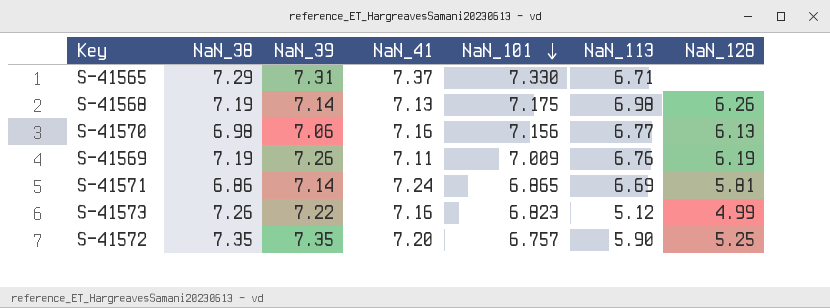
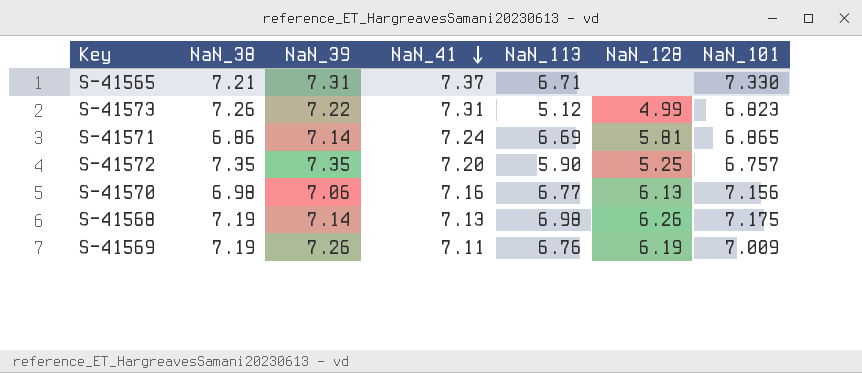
row order: NaN_101 descending -> NaN_41 descending
column NaN_101 | position: 5 -> 7
S-41565 | NaN_38: 7.29 -> 7.21
S-41573 | NaN_41: 7.16 -> 7.31

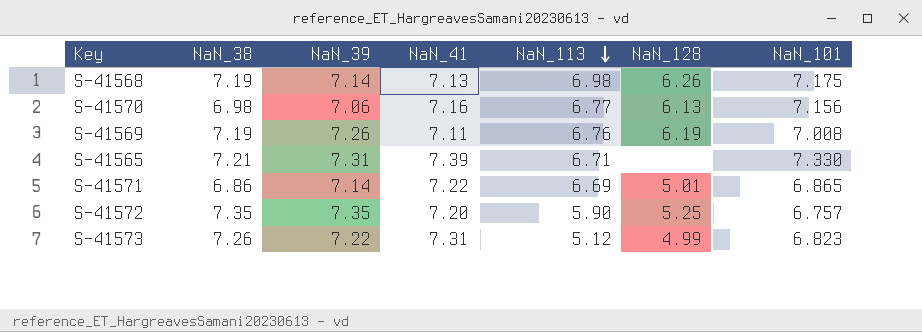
row order: NaN_41 descending -> NaN_113 descending
S-41569 | NaN_101: 7.009 -> 7.008
S-41565 | NaN_41: 7.37 -> 7.39
S-41571 | NaN_41: 7.24 -> 7.22
S-41571 | NaN_128: 5.81 -> 5.01

